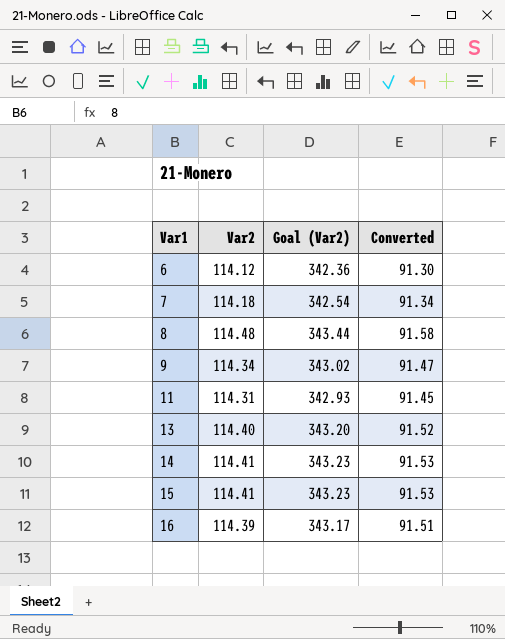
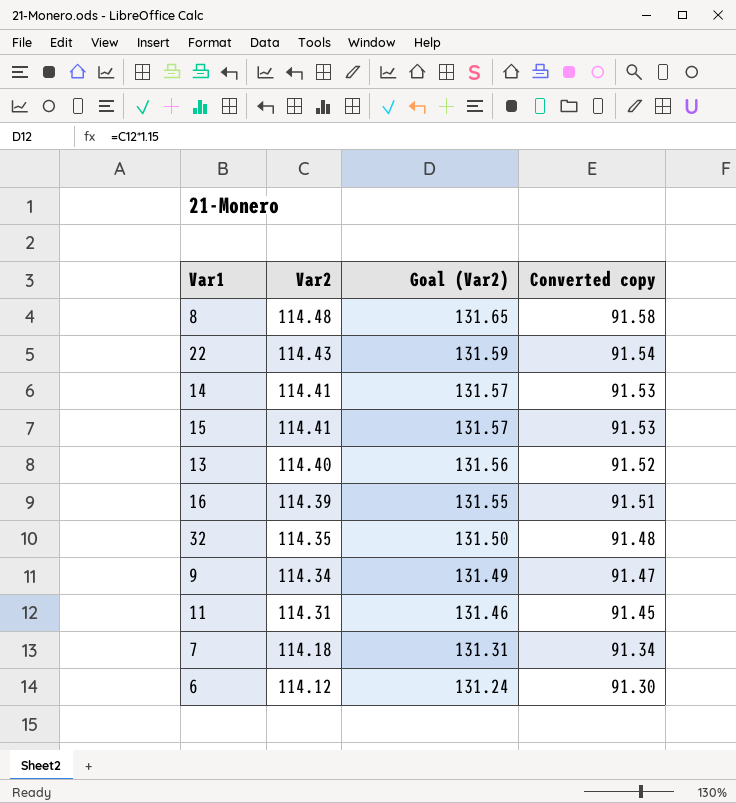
row order: Var1 ascending -> Var2 descending
column Goal (Var2) | formula: [Var2] * 3 -> [Var2] * 1.15
column name: Converted -> Converted copy
row 22: none -> 114.43 | 131.59 | 91.54
row 32: none -> 114.35 | 131.50 | 91.48

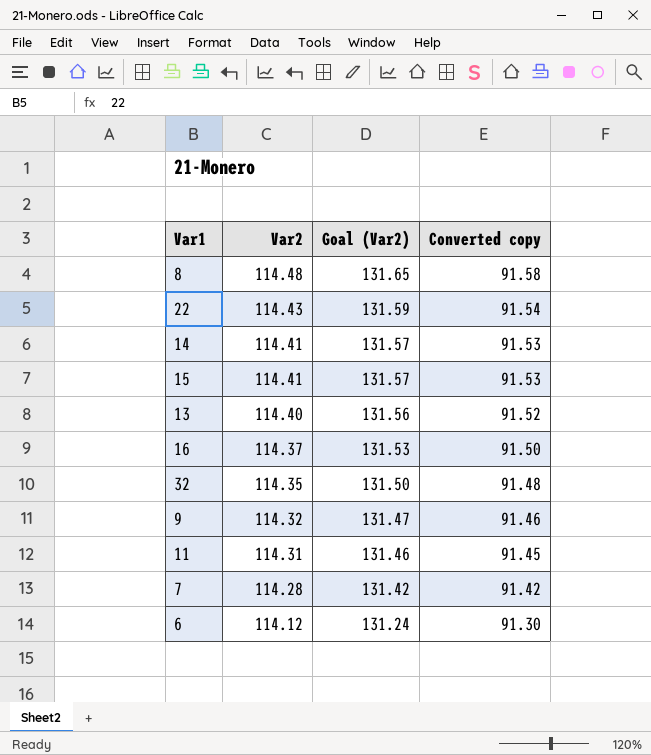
16 | Var2: 114.39 -> 114.37
16 | Goal (Var2): 131.55 -> 131.53
16 | Converted copy: 91.51 -> 91.50
9 | Var2: 114.34 -> 114.32
9 | Goal (Var2): 131.49 -> 131.47
9 | Converted copy: 91.47 -> 91.46
7 | Var2: 114.18 -> 114.28
7 | Goal (Var2): 131.31 -> 131.42
7 | Converted copy: 91.34 -> 91.42

